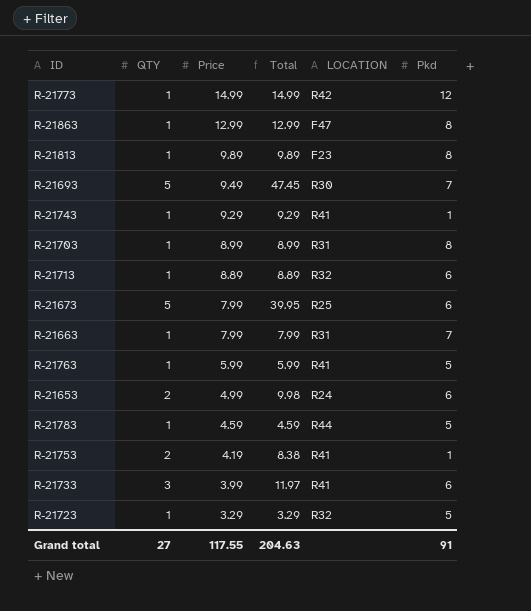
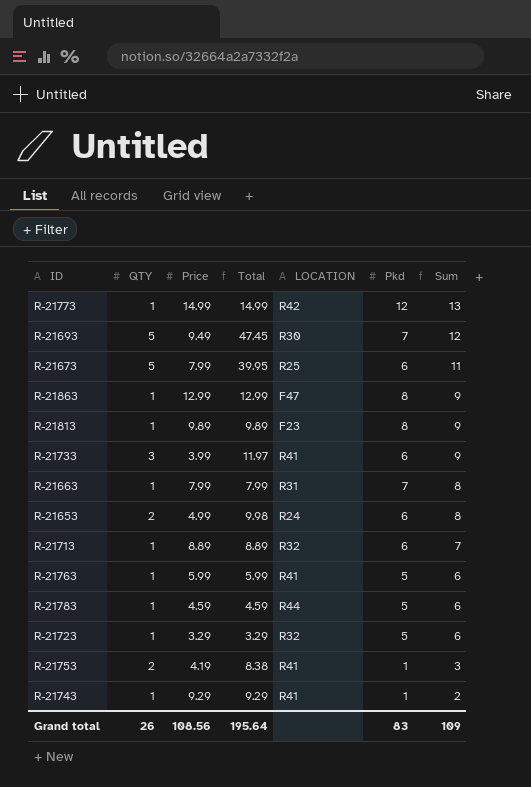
row order: Price descending -> Sum descending
column Sum | formula: none -> [QTY] + [Pkd]
row R-21703: 1 | 8.99 | 8.99 | R31 | 8 -> none
Grand total | QTY: 27 -> 26
Grand total | Price: 117.55 -> 108.56
Grand total | Total: 204.63 -> 195.64
Grand total | Pkd: 91 -> 83

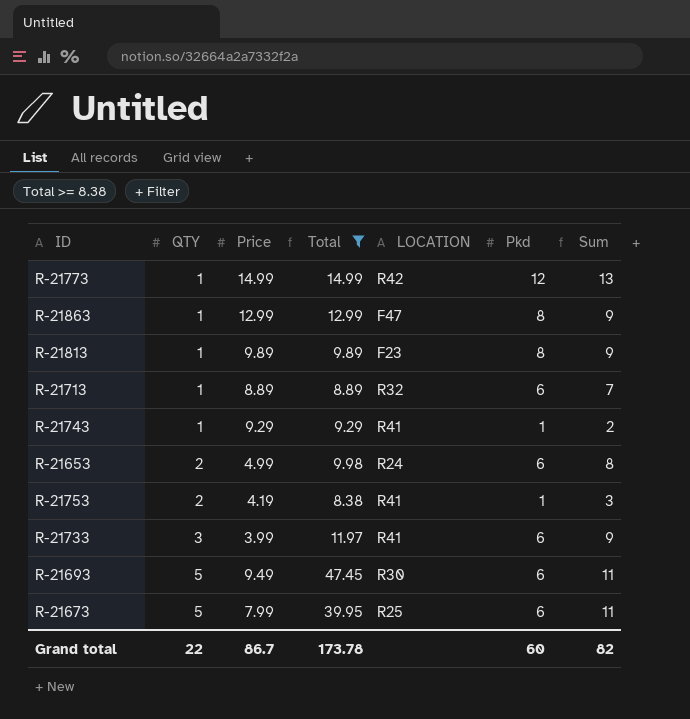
filter: none -> Total >= 8.38
row order: Sum descending -> QTY ascending
R-21693 | Pkd: 7 -> 6
R-21693 | Sum: 12 -> 11
Grand total | QTY: 26 -> 22
Grand total | Price: 108.56 -> 86.7
Grand total | Total: 195.64 -> 173.78
Grand total | Pkd: 83 -> 60
Grand total | Sum: 109 -> 82

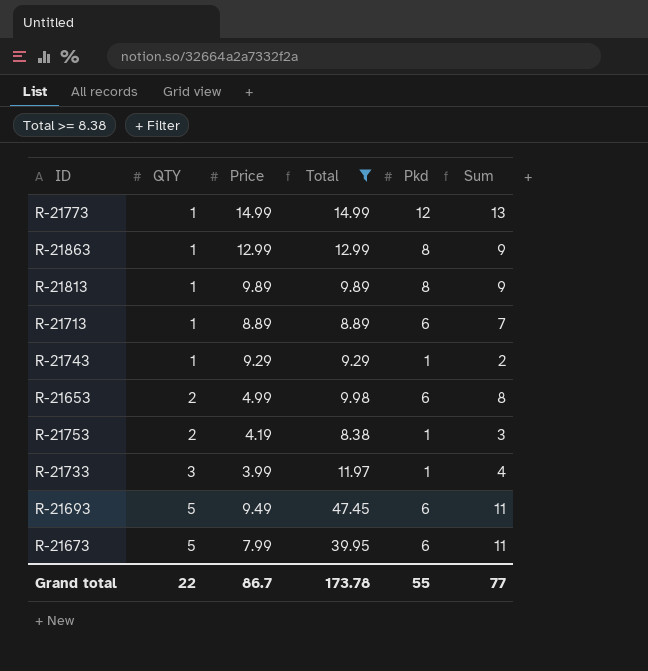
column LOCATION | position: 5 -> none
R-21733 | Pkd: 6 -> 1
R-21733 | Sum: 9 -> 4
Grand total | Pkd: 60 -> 55
Grand total | Sum: 82 -> 77

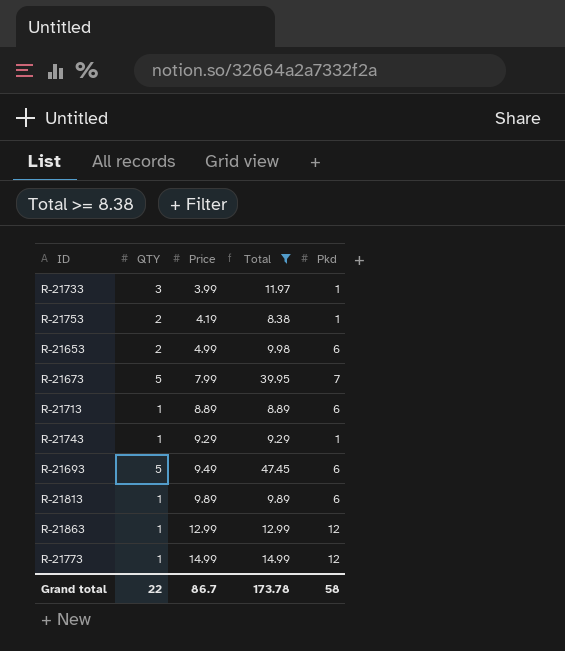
row order: QTY ascending -> Price ascending
column Sum | formula: [QTY] + [Pkd] -> none
R-21673 | Pkd: 6 -> 7
R-21813 | Pkd: 8 -> 6
R-21863 | Pkd: 8 -> 12
Grand total | Pkd: 55 -> 58

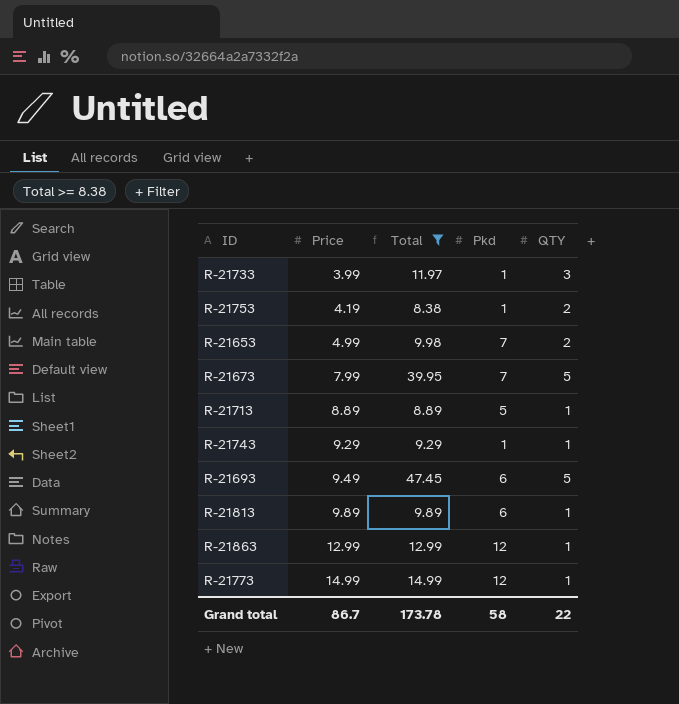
column QTY | position: 2 -> 5
R-21653 | Pkd: 6 -> 7
R-21713 | Pkd: 6 -> 5

